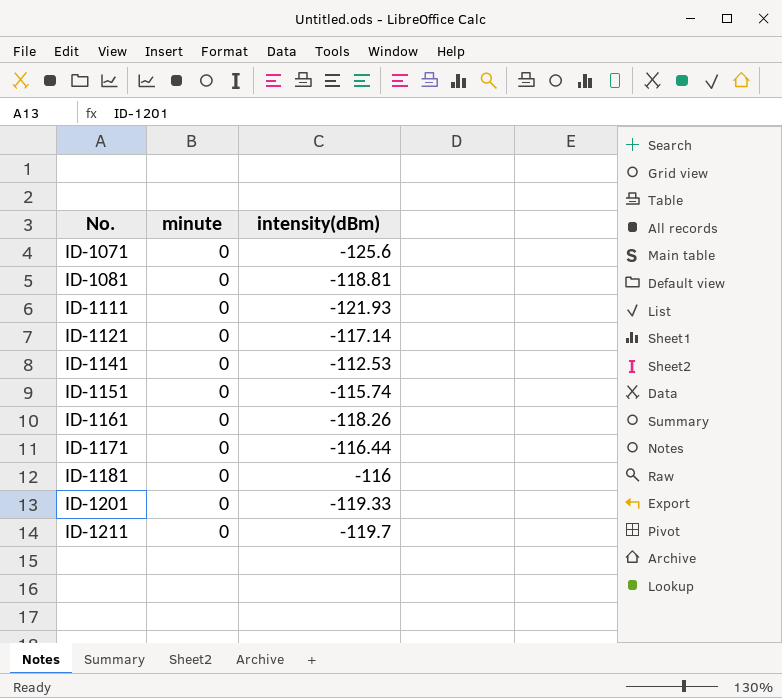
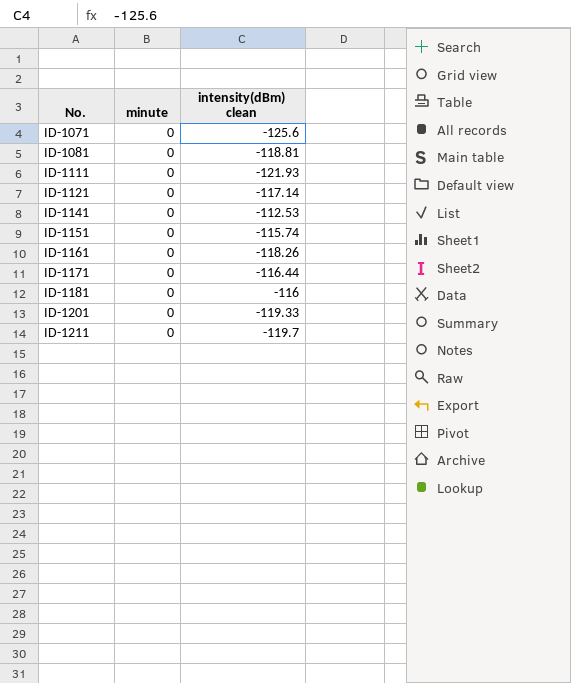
column name: intensity(dBm) -> intensity(dBm) clean

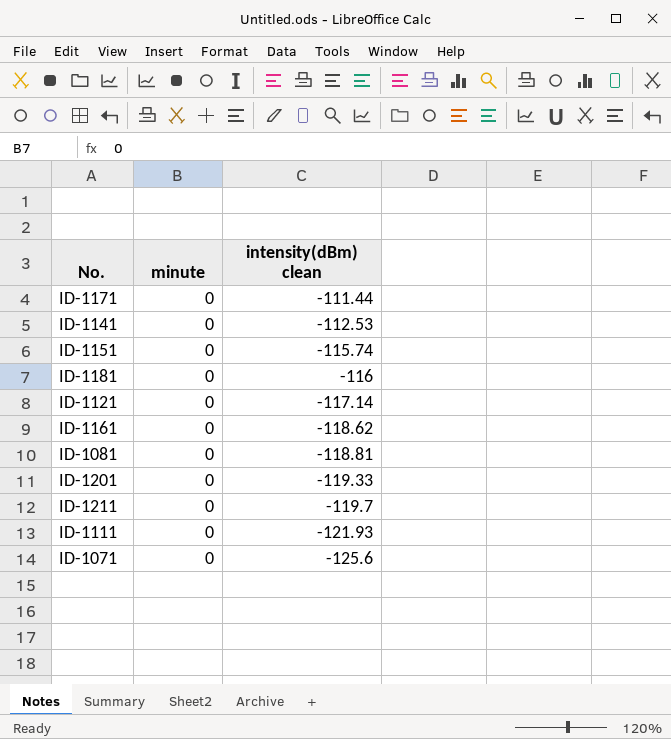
row order: No. ascending -> intensity(dBm) clean descending
ID-1171 | intensity(dBm) clean: -116.44 -> -111.44
ID-1161 | intensity(dBm) clean: -118.26 -> -118.62

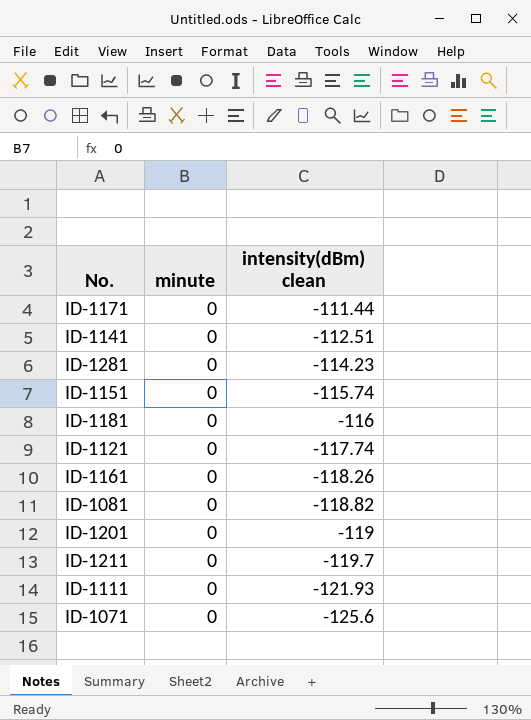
ID-1141 | intensity(dBm) clean: -112.53 -> -112.51
row ID-1281: none -> 0 | -114.23
ID-1121 | intensity(dBm) clean: -117.14 -> -117.74
ID-1161 | intensity(dBm) clean: -118.62 -> -118.26
ID-1081 | intensity(dBm) clean: -118.81 -> -118.82
ID-1201 | intensity(dBm) clean: -119.33 -> -119

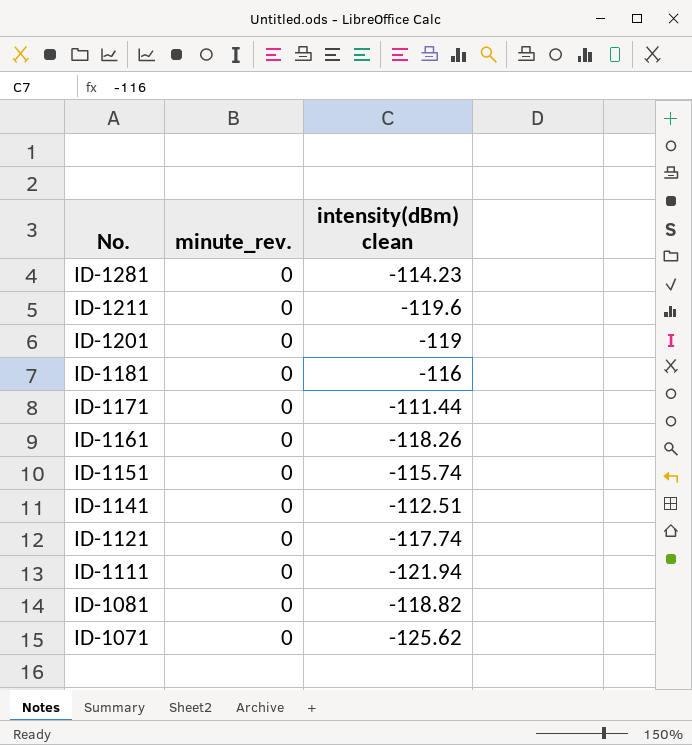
row order: intensity(dBm) clean descending -> No. descending
column name: minute -> minute_rev.
ID-1211 | intensity(dBm) clean: -119.7 -> -119.6
ID-1111 | intensity(dBm) clean: -121.93 -> -121.94
ID-1071 | intensity(dBm) clean: -125.6 -> -125.62

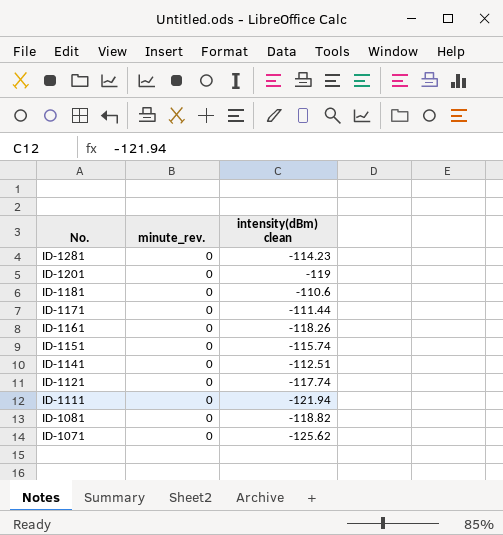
row ID-1211: 0 | -119.6 -> none
ID-1181 | intensity(dBm) clean: -116 -> -110.6

